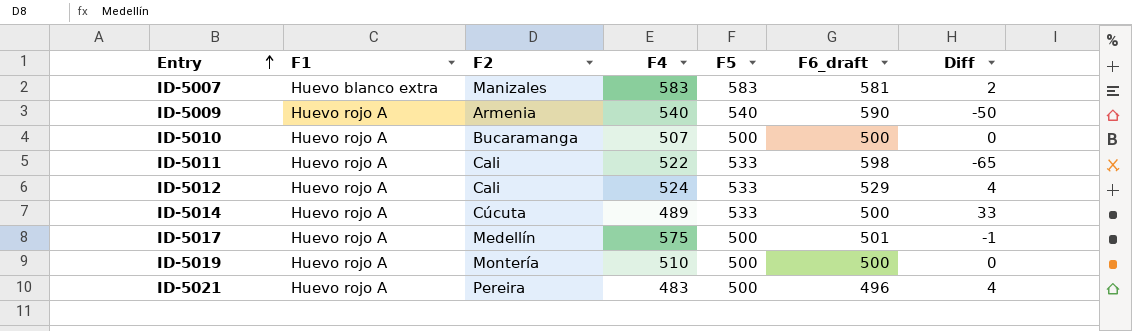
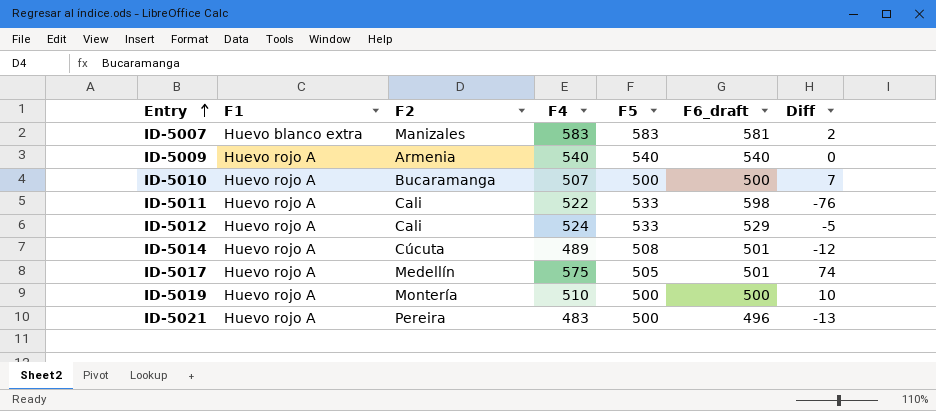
column Diff | formula: [F5] - [F6_draft] -> [F4] - [F6_draft]
ID-5009 | F6_draft: 590 -> 540
ID-5014 | F5: 533 -> 508
ID-5014 | F6_draft: 500 -> 501
ID-5017 | F5: 500 -> 505

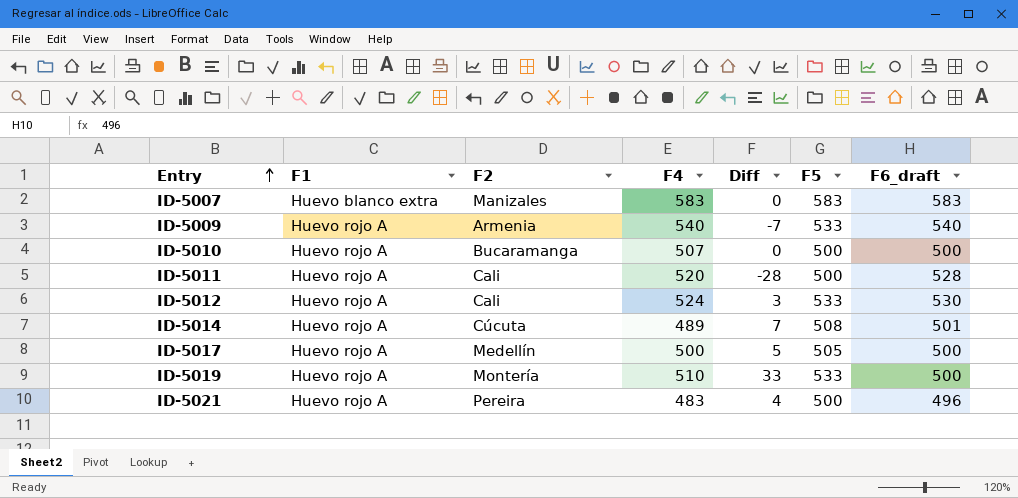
column Diff | formula: [F4] - [F6_draft] -> [F5] - [F6_draft]
column Diff | position: 7 -> 5
ID-5007 | F6_draft: 581 -> 583
ID-5009 | F5: 540 -> 533
ID-5011 | F4: 522 -> 520
ID-5011 | F5: 533 -> 500
ID-5011 | F6_draft: 598 -> 528
ID-5012 | F6_draft: 529 -> 530
ID-5017 | F4: 575 -> 500
ID-5017 | F6_draft: 501 -> 500
ID-5019 | F5: 500 -> 533

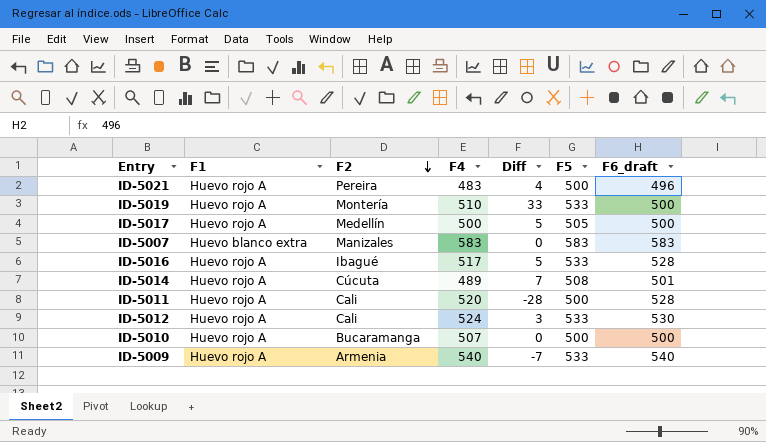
row order: Entry ascending -> F2 descending
row ID-5016: none -> Huevo rojo A | Ibagué | 517 | 5 | 533 | 528

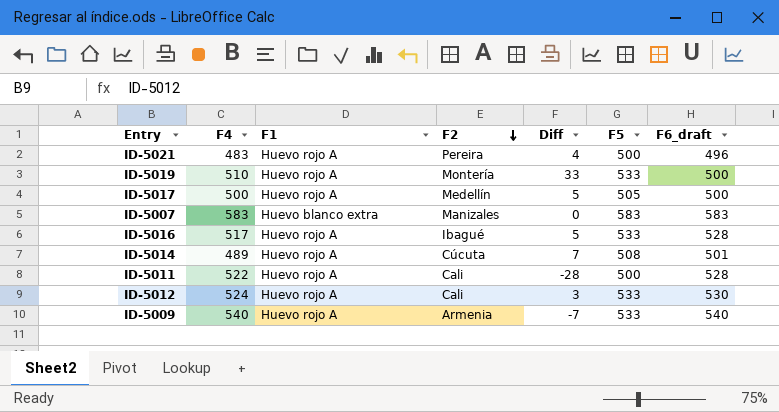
column F4 | position: 4 -> 2
row ID-5010: Huevo rojo A | Bucaramanga | 507 | 0 | 500 | 500 -> none
ID-5011 | F4: 520 -> 522

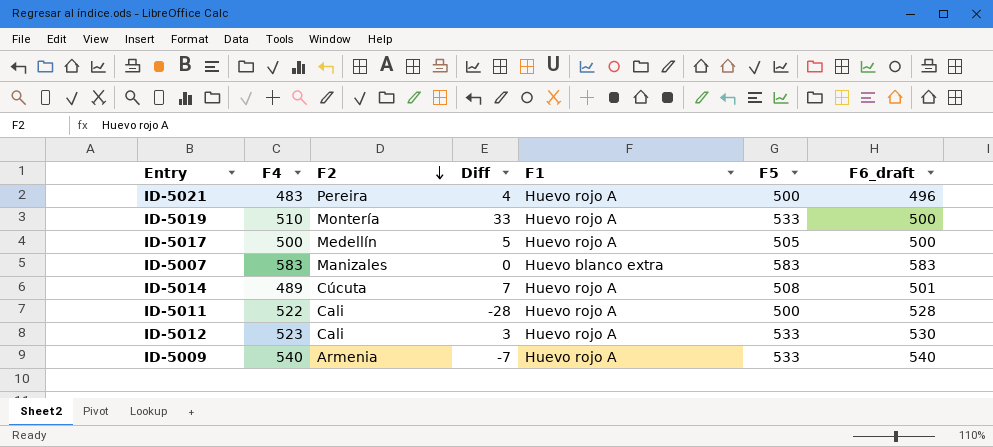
column F1 | position: 3 -> 5
row ID-5016: 517 | Huevo rojo A | Ibagué | 5 | 533 | 528 -> none
ID-5012 | F4: 524 -> 523

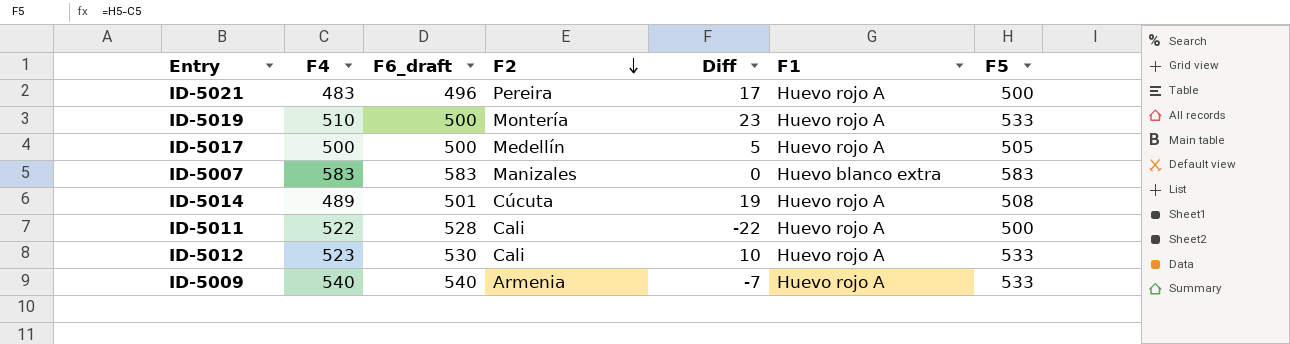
column F6_draft | position: 7 -> 3
column Diff | formula: [F5] - [F6_draft] -> [F5] - [F4]

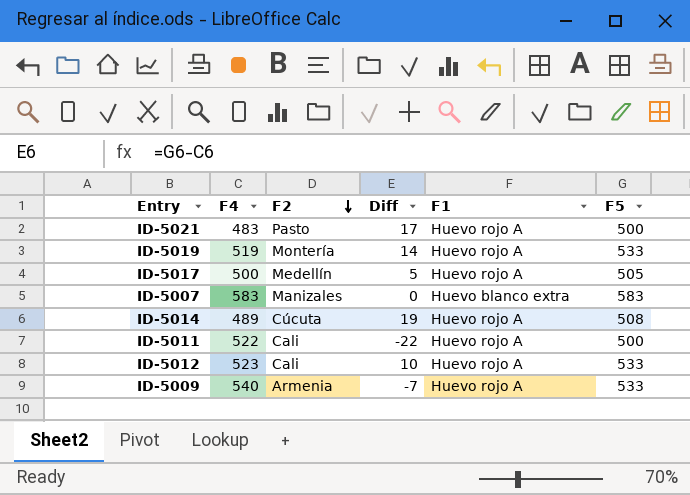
column F6_draft | position: 3 -> none
ID-5021 | F2: Pereira -> Pasto
ID-5019 | F4: 510 -> 519
ID-5019 | Diff: 23 -> 14

